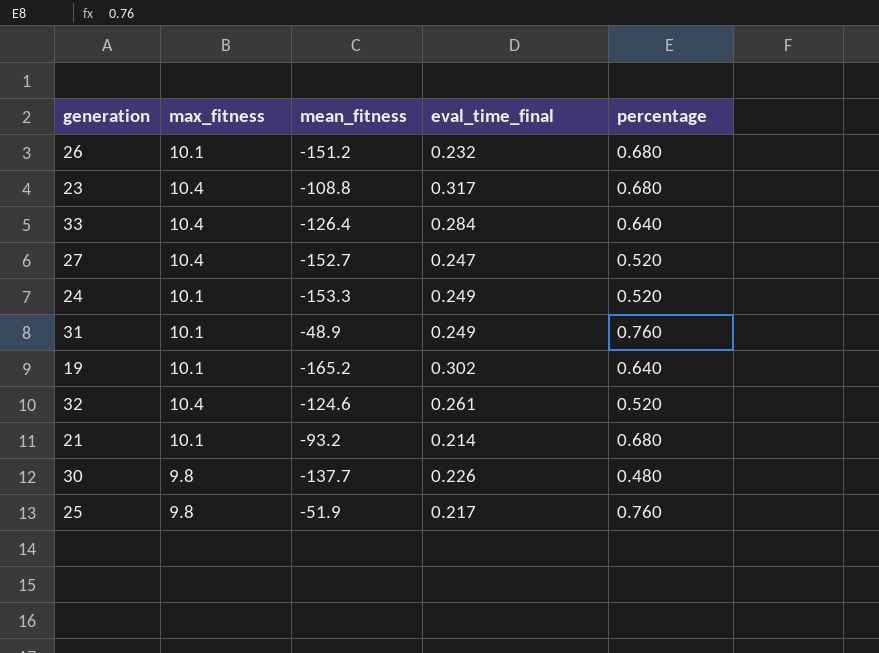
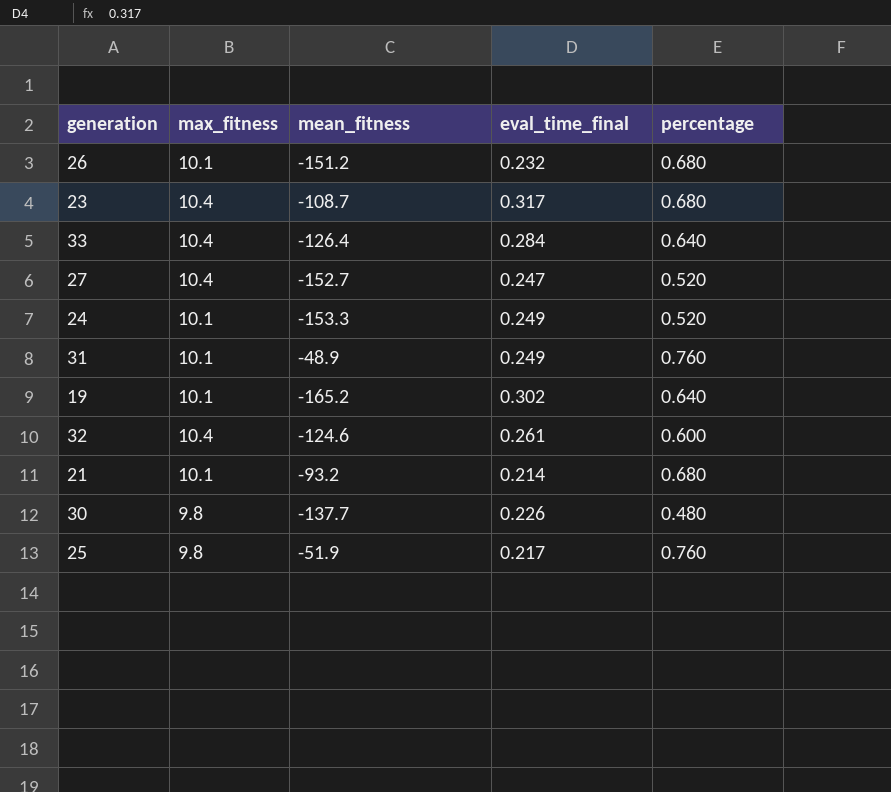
23 | mean_fitness: -108.8 -> -108.7
32 | percentage: 0.520 -> 0.600

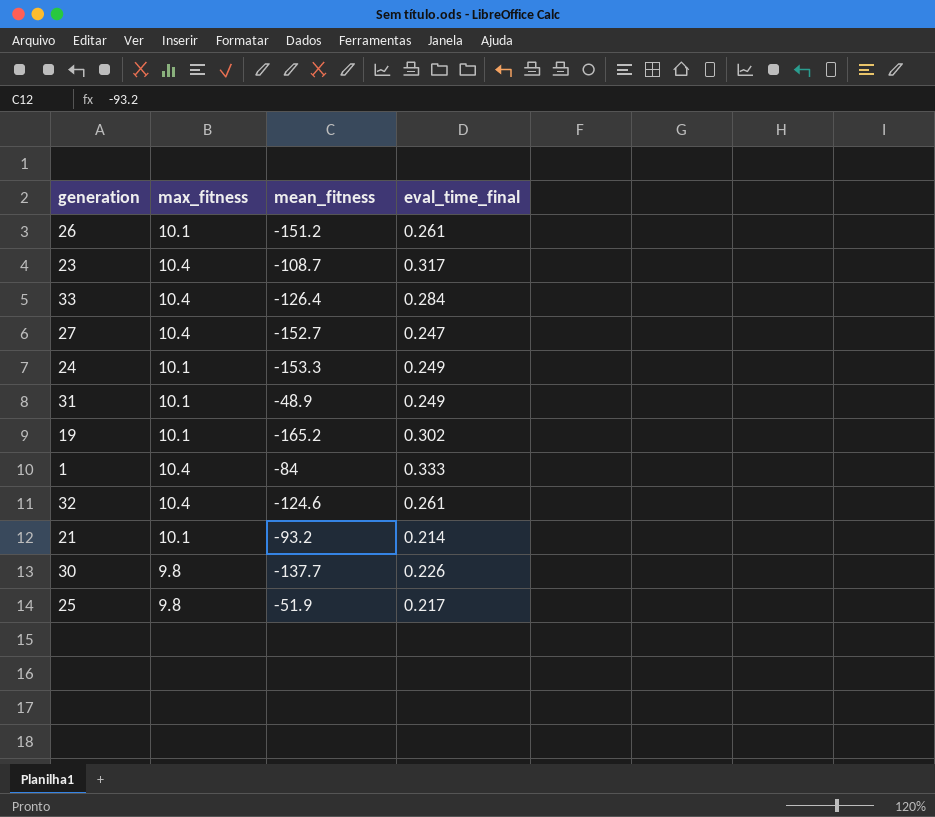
column percentage | position: 5 -> none
26 | eval_time_final: 0.232 -> 0.261
row 1: none -> 10.4 | -84 | 0.333

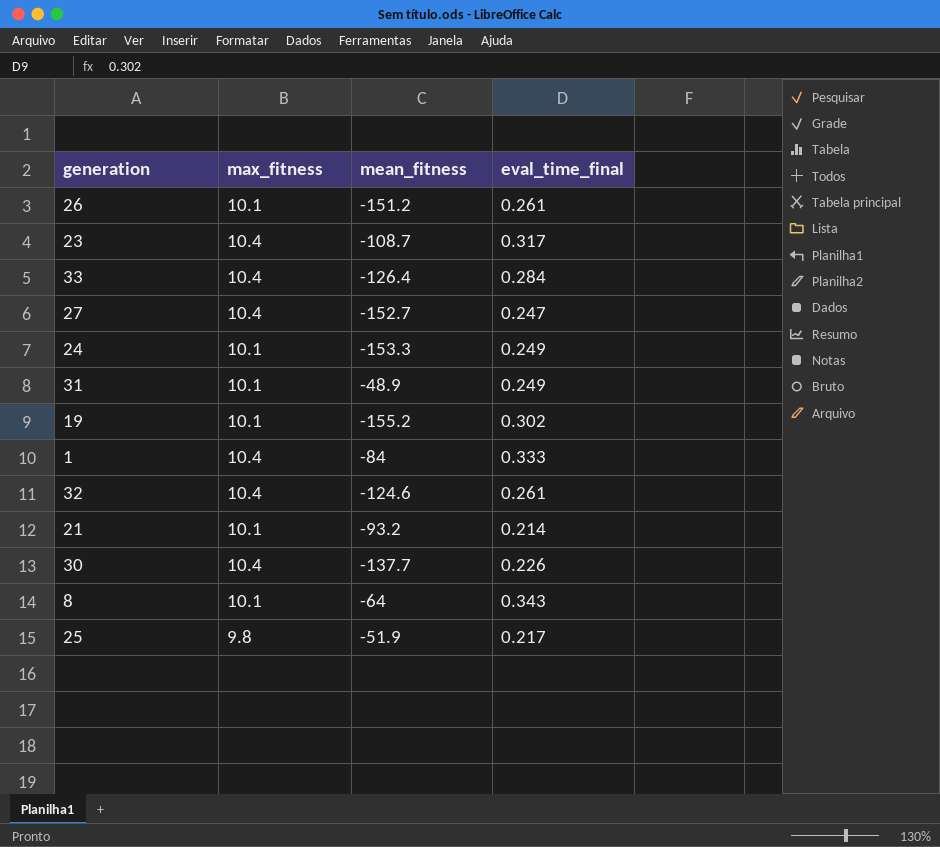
19 | mean_fitness: -165.2 -> -155.2
30 | max_fitness: 9.8 -> 10.4
row 8: none -> 10.1 | -64 | 0.343

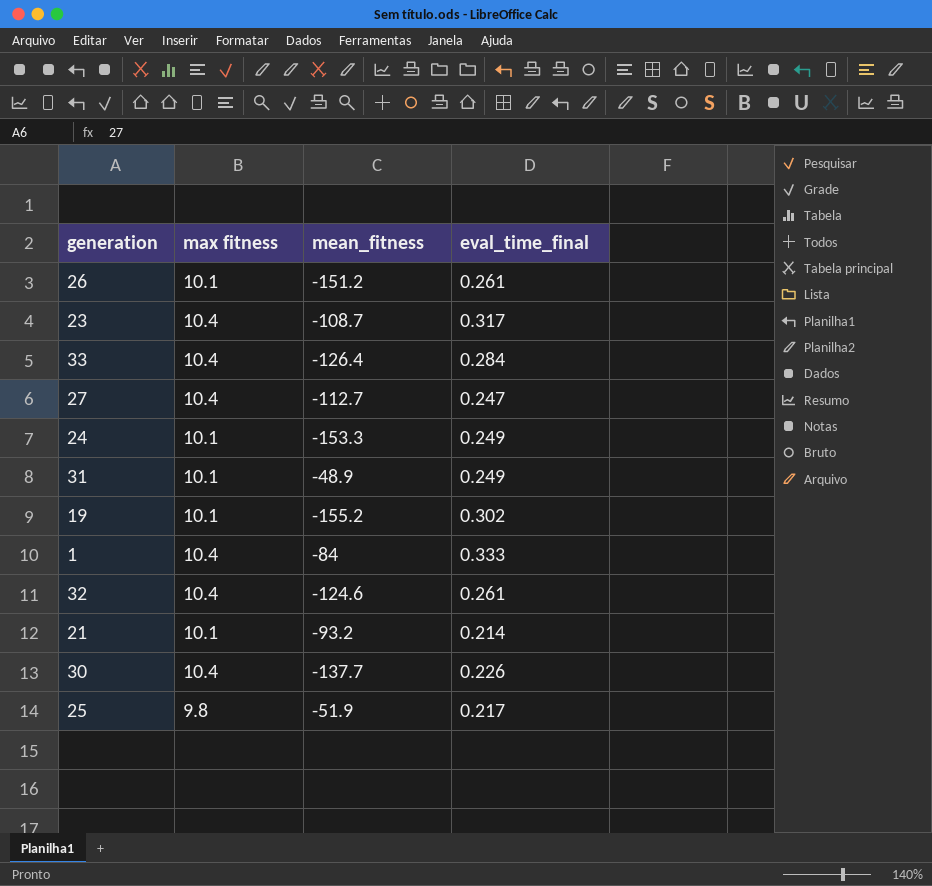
column name: max_fitness -> max fitness
row 8: 10.1 | -64 | 0.343 -> none
27 | mean_fitness: -152.7 -> -112.7

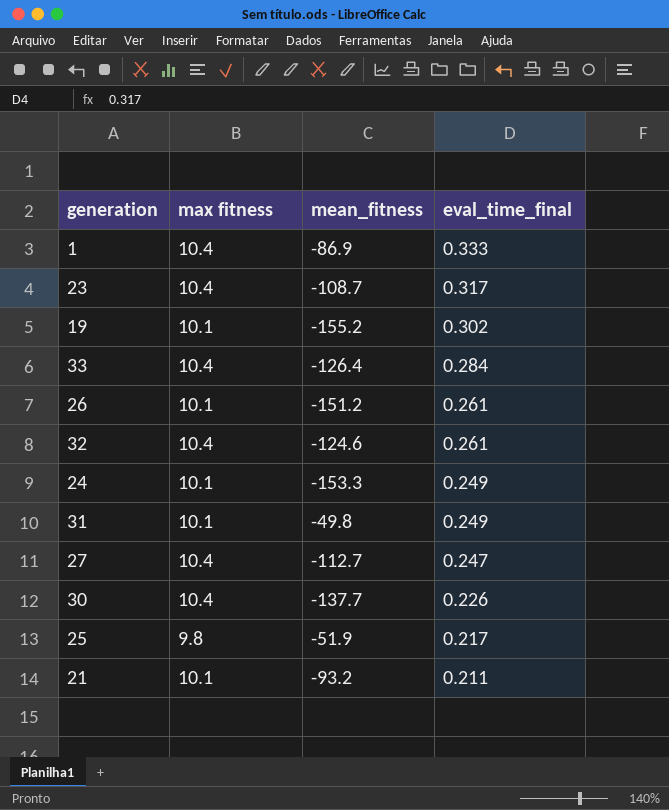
row order: none -> eval_time_final descending
1 | mean_fitness: -84 -> -86.9
31 | mean_fitness: -48.9 -> -49.8
21 | eval_time_final: 0.214 -> 0.211

